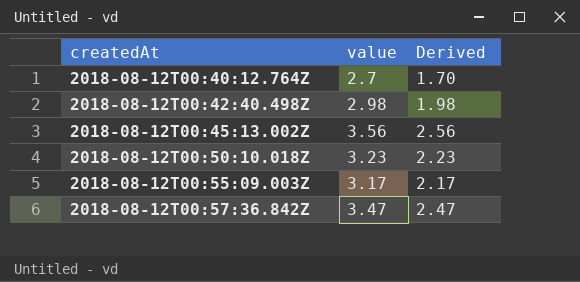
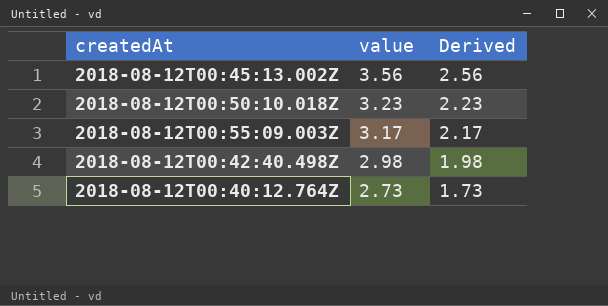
row order: createdAt ascending -> value descending
row 2018-08-12T00:57:36.842Z: 3.47 | 2.47 -> none
2018-08-12T00:40:12.764Z | value: 2.7 -> 2.73
2018-08-12T00:40:12.764Z | Derived: 1.70 -> 1.73

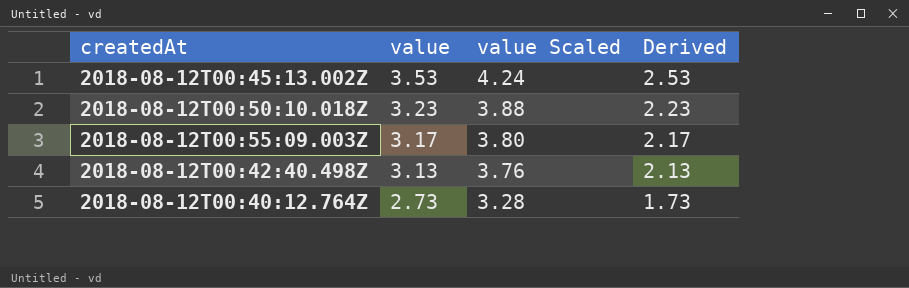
column value Scaled | formula: none -> [value] * 1.2
2018-08-12T00:45:13.002Z | value: 3.56 -> 3.53
2018-08-12T00:45:13.002Z | Derived: 2.56 -> 2.53
2018-08-12T00:42:40.498Z | value: 2.98 -> 3.13
2018-08-12T00:42:40.498Z | Derived: 1.98 -> 2.13

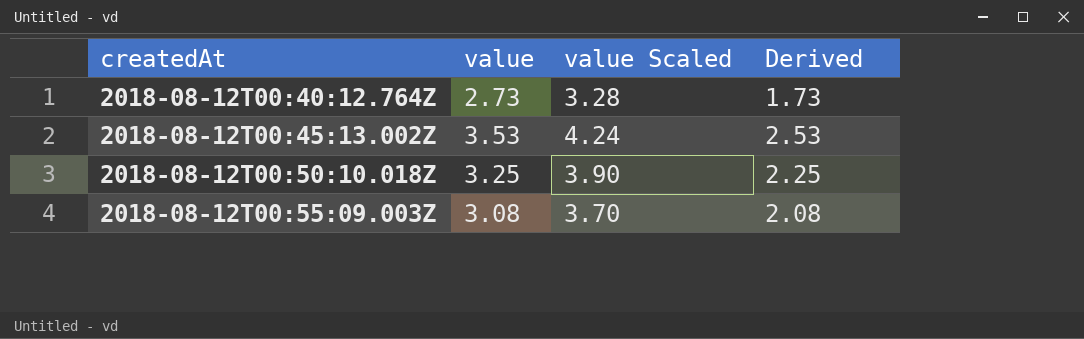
row order: value descending -> createdAt ascending
row 2018-08-12T00:42:40.498Z: 3.13 | 3.76 | 2.13 -> none
2018-08-12T00:50:10.018Z | value: 3.23 -> 3.25
2018-08-12T00:50:10.018Z | value Scaled: 3.88 -> 3.90
2018-08-12T00:50:10.018Z | Derived: 2.23 -> 2.25
2018-08-12T00:55:09.003Z | value: 3.17 -> 3.08
2018-08-12T00:55:09.003Z | value Scaled: 3.80 -> 3.70
2018-08-12T00:55:09.003Z | Derived: 2.17 -> 2.08

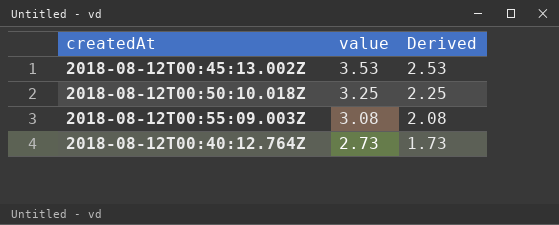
row order: createdAt ascending -> value descending
column value Scaled | formula: [value] * 1.2 -> none

